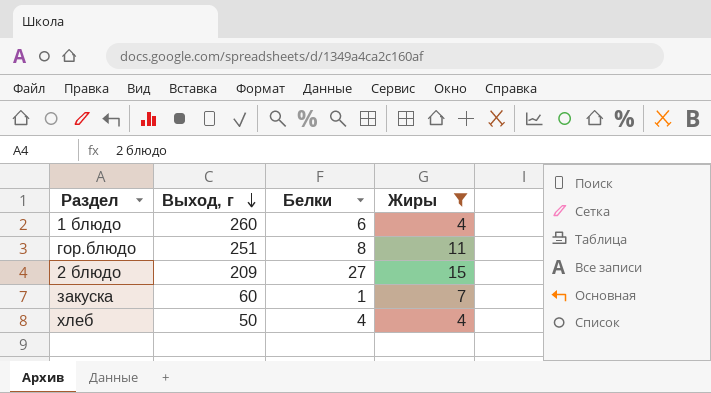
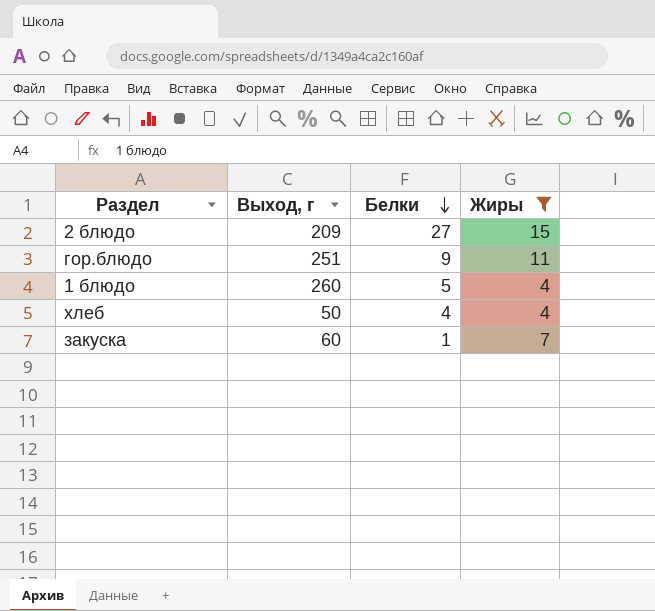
row order: Выход, г descending -> Белки descending
гор.блюдо | Белки: 8 -> 9
1 блюдо | Белки: 6 -> 5

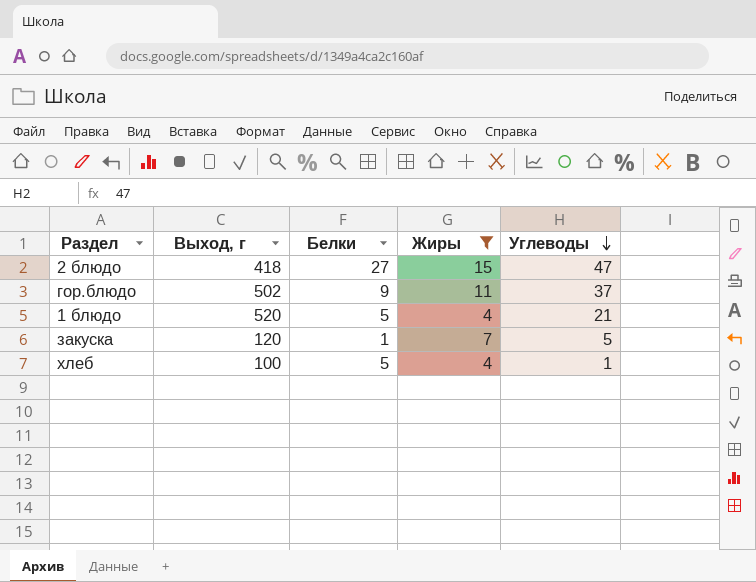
row order: Белки descending -> Углеводы descending
column Углеводы | position: none -> 5
2 блюдо | Выход, г: 209 -> 418
гор.блюдо | Выход, г: 251 -> 502
1 блюдо | Выход, г: 260 -> 520
закуска | Выход, г: 60 -> 120
хлеб | Выход, г: 50 -> 100
хлеб | Белки: 4 -> 5

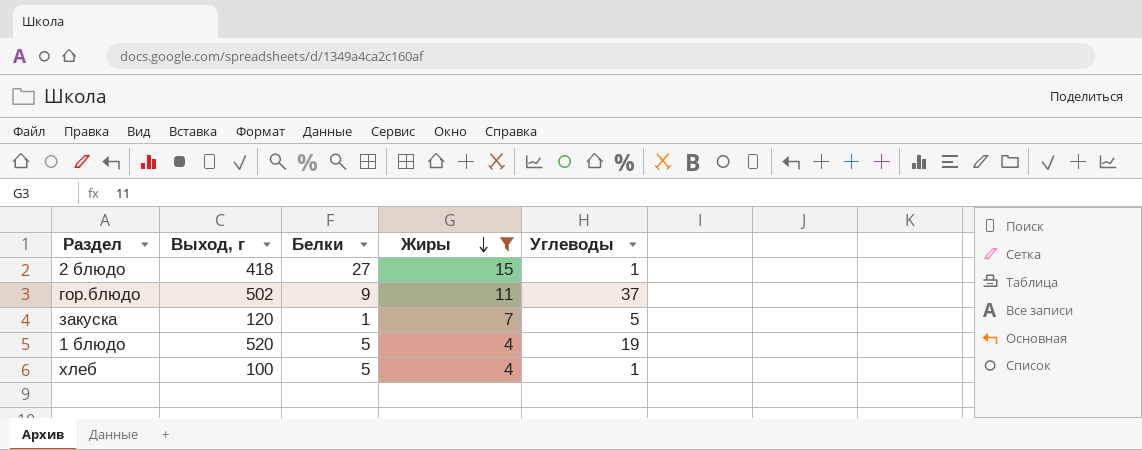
row order: Углеводы descending -> Жиры descending
2 блюдо | Углеводы: 47 -> 1
1 блюдо | Углеводы: 21 -> 19

